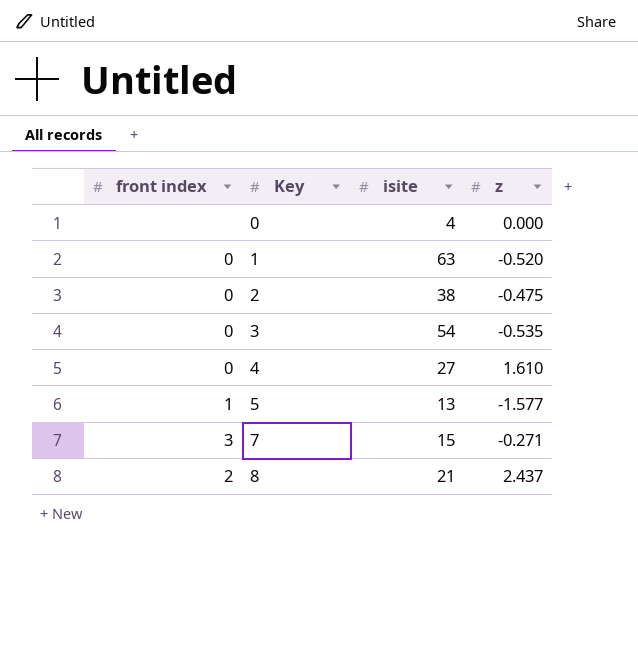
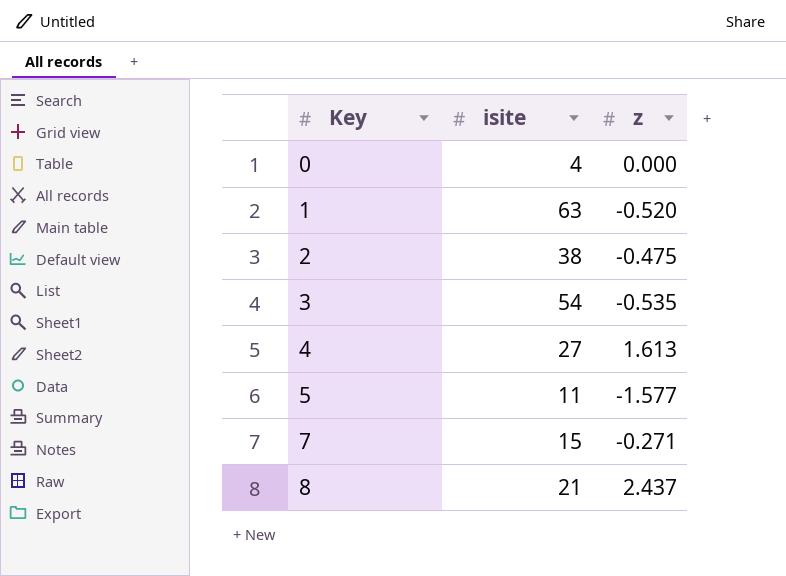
column front index | position: 1 -> none
4 | z: 1.610 -> 1.613
5 | isite: 13 -> 11

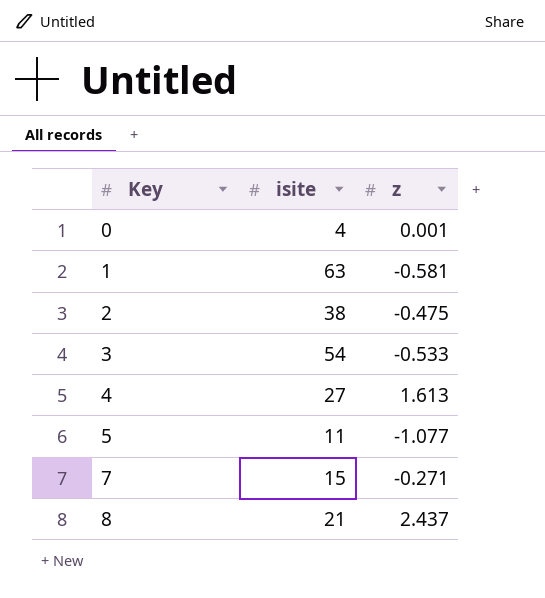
0 | z: 0.000 -> 0.001
1 | z: -0.520 -> -0.581
3 | z: -0.535 -> -0.533
5 | z: -1.577 -> -1.077

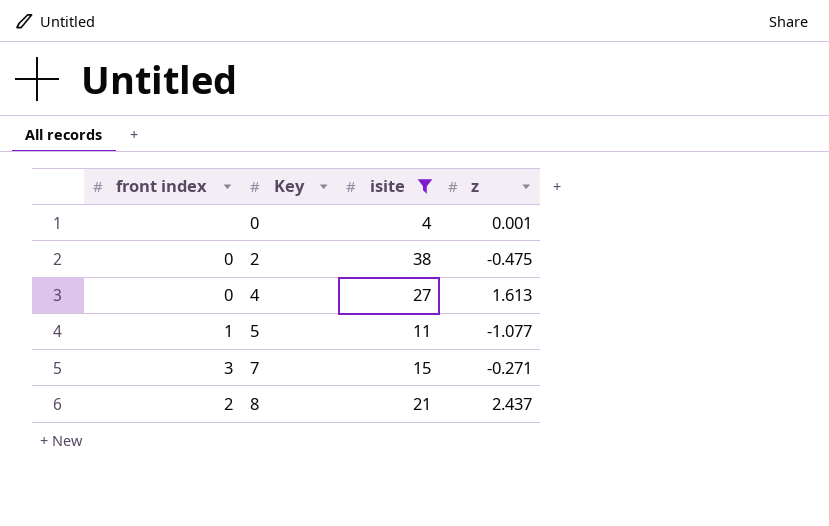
filter: none -> isite <= 38
column front index | position: none -> 1

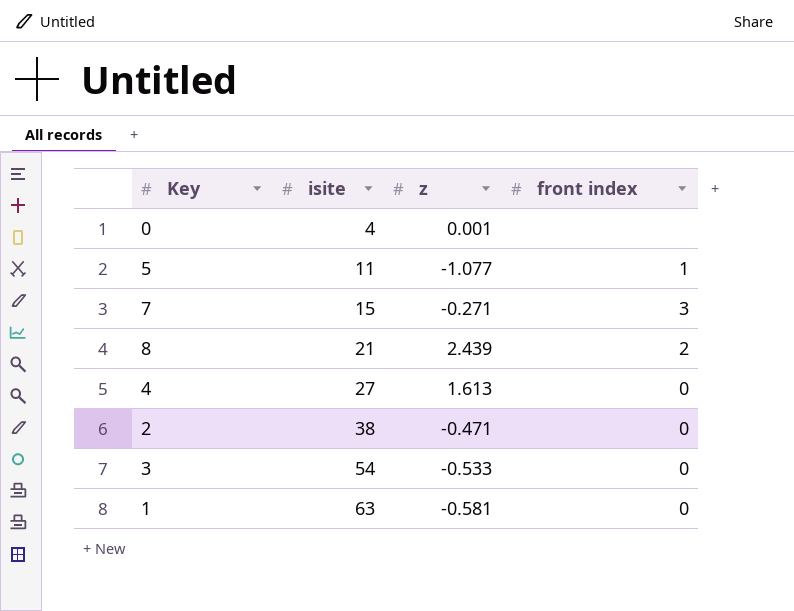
filter: isite <= 38 -> none
row order: Key ascending -> isite ascending
column front index | position: 1 -> 4
8 | z: 2.437 -> 2.439
2 | z: -0.475 -> -0.471

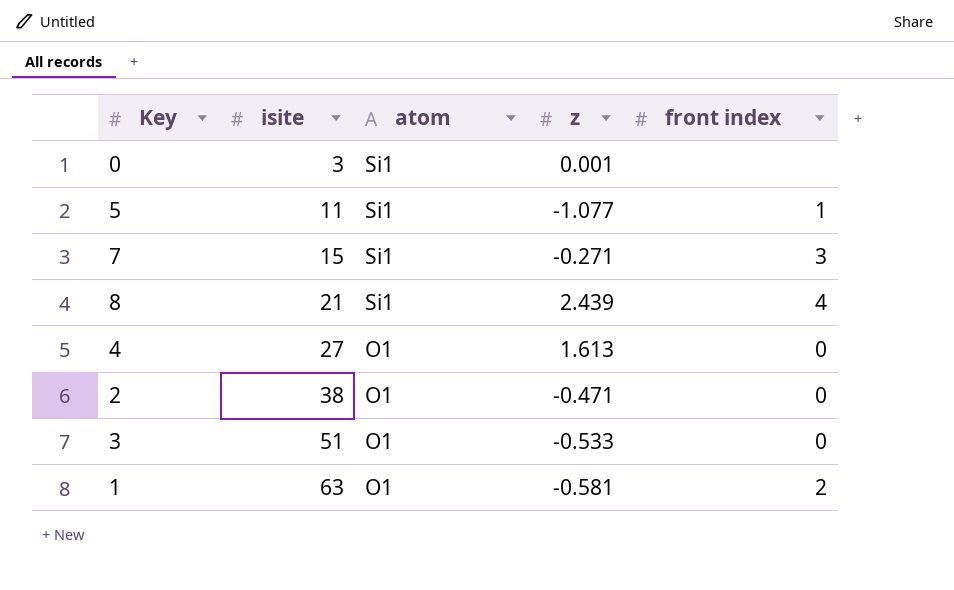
column atom | position: none -> 3
0 | isite: 4 -> 3
8 | front index: 2 -> 4
3 | isite: 54 -> 51
1 | front index: 0 -> 2

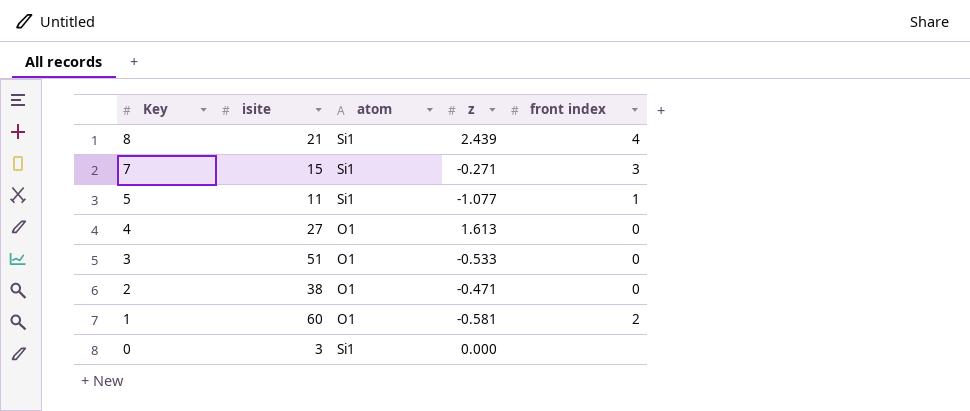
row order: isite ascending -> Key descending
1 | isite: 63 -> 60
0 | z: 0.001 -> 0.000

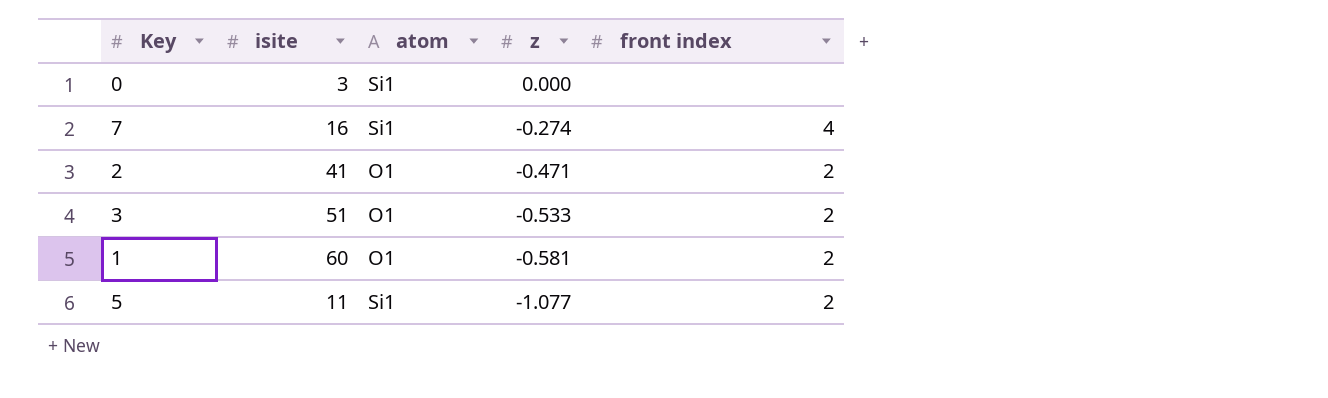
row order: Key descending -> z descending
row 8: 21 | Si1 | 2.439 | 4 -> none
row 4: 27 | O1 | 1.613 | 0 -> none
7 | isite: 15 -> 16
7 | z: -0.271 -> -0.274
7 | front index: 3 -> 4
2 | isite: 38 -> 41
2 | front index: 0 -> 2
3 | front index: 0 -> 2
5 | front index: 1 -> 2

